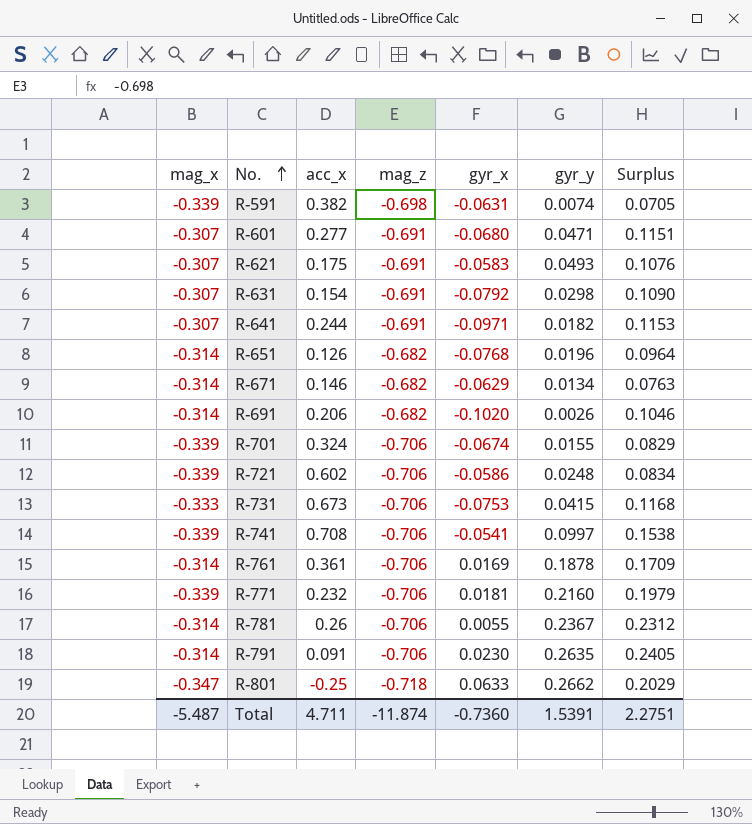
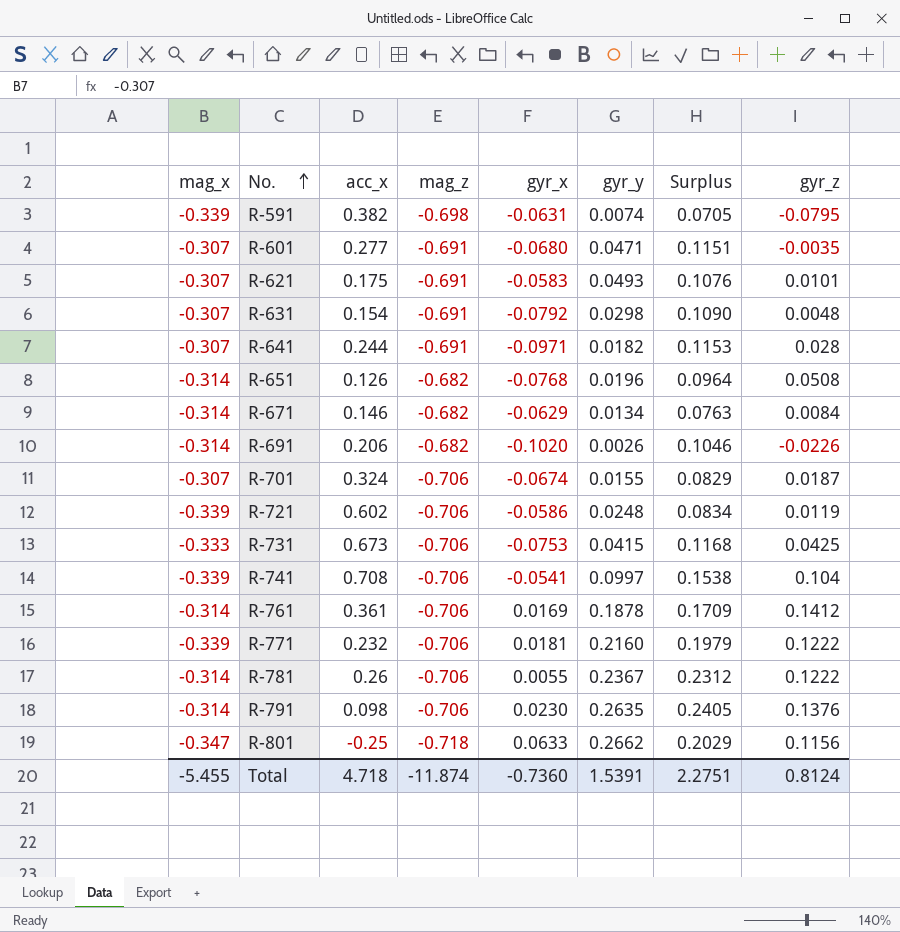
column gyr_z | position: none -> 8
R-701 | mag_x: -0.339 -> -0.307
R-791 | acc_x: 0.091 -> 0.098
Total | mag_x: -5.487 -> -5.455
Total | acc_x: 4.711 -> 4.718

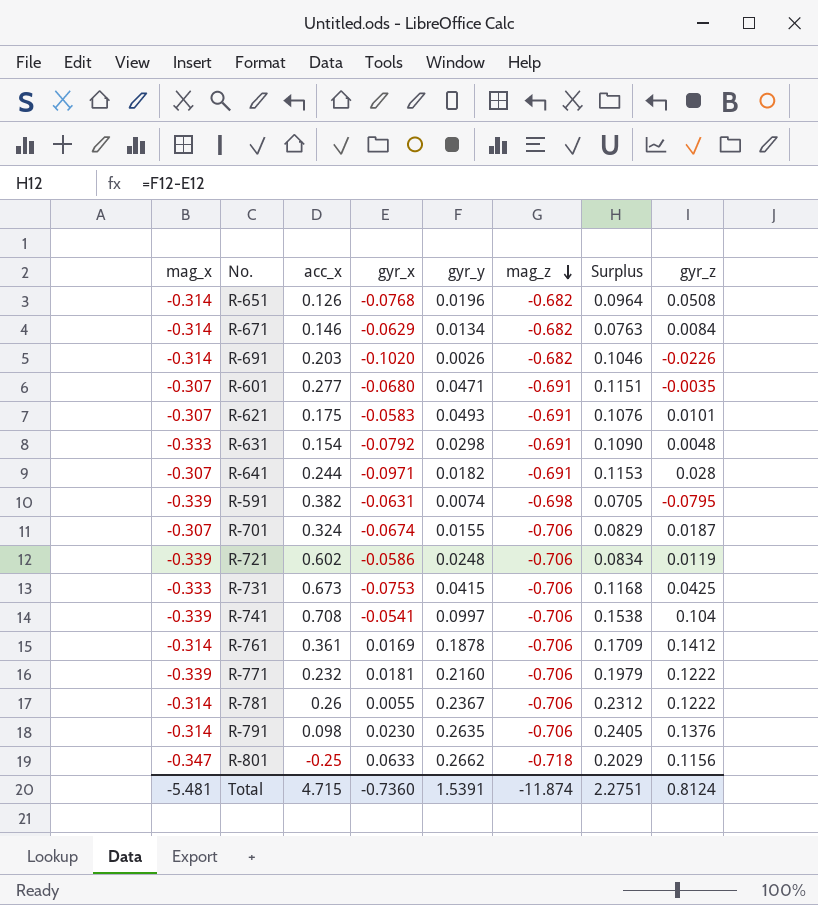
row order: No. ascending -> mag_z descending
column mag_z | position: 4 -> 6
R-691 | acc_x: 0.206 -> 0.203
R-631 | mag_x: -0.307 -> -0.333
Total | mag_x: -5.455 -> -5.481
Total | acc_x: 4.718 -> 4.715

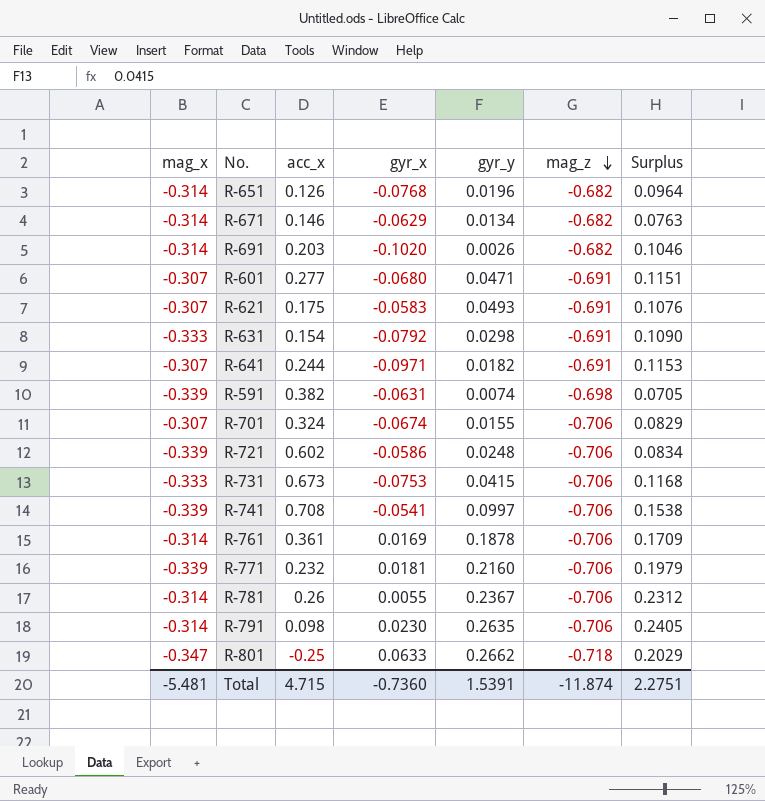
column gyr_z | position: 8 -> none

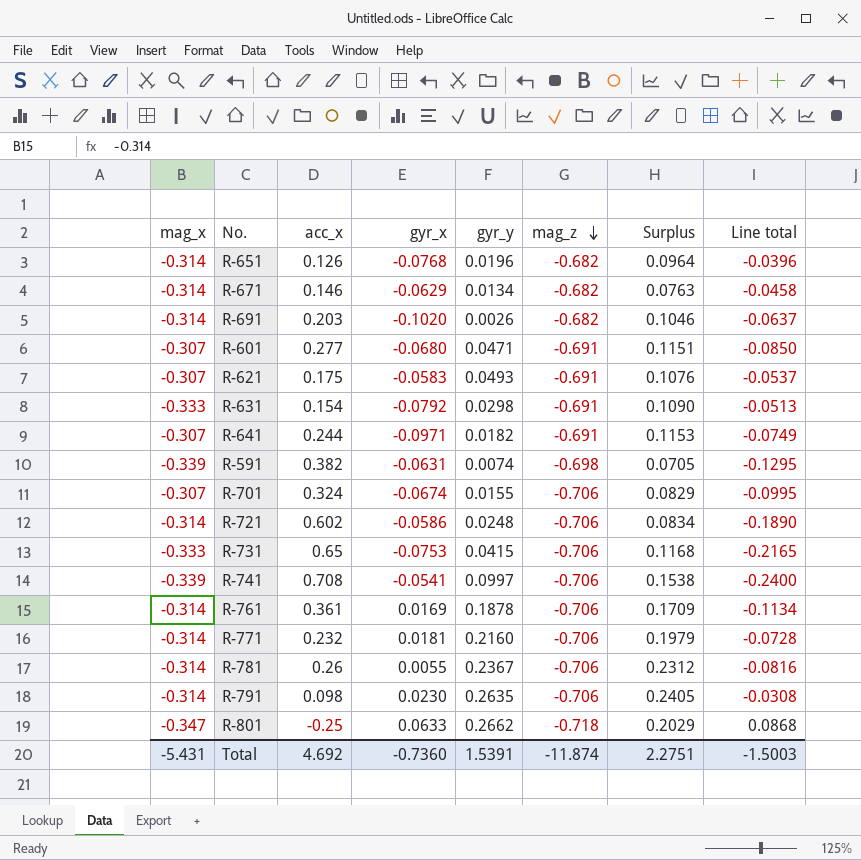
column Line total | formula: none -> [mag_x] * [acc_x]
R-721 | mag_x: -0.339 -> -0.314
R-731 | acc_x: 0.673 -> 0.65
R-771 | mag_x: -0.339 -> -0.314
Total | mag_x: -5.481 -> -5.431
Total | acc_x: 4.715 -> 4.692

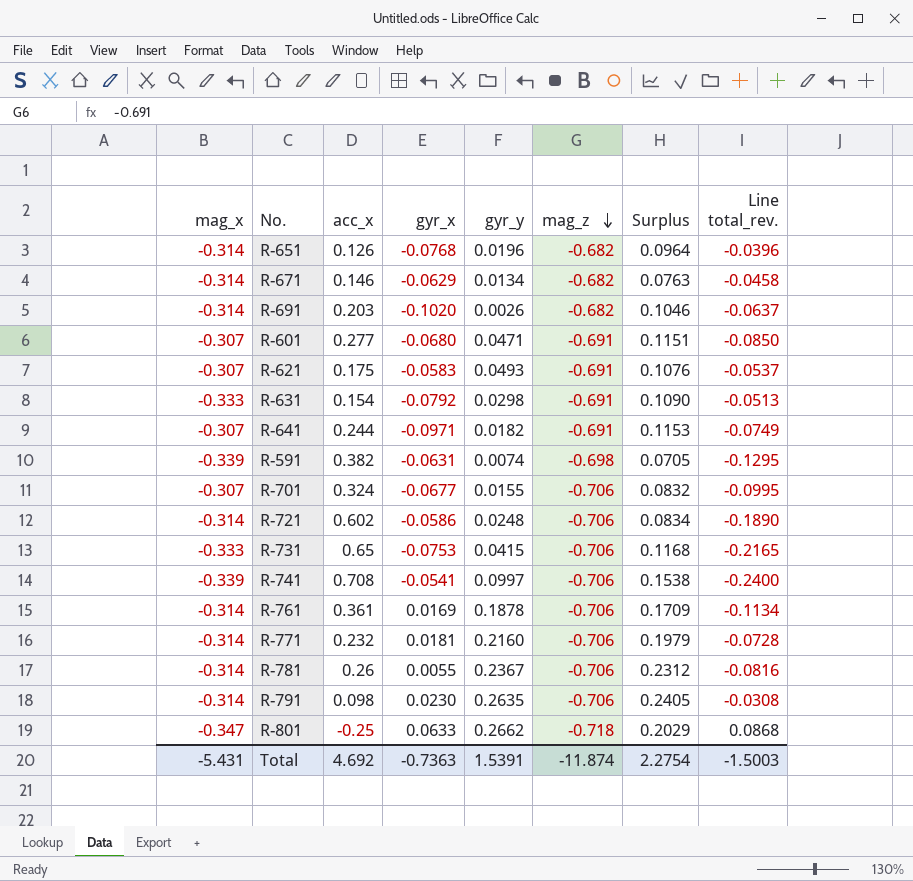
column name: Line total -> Line total_rev.
R-701 | gyr_x: -0.0674 -> -0.0677
R-701 | Surplus: 0.0829 -> 0.0832
Total | gyr_x: -0.7360 -> -0.7363
Total | Surplus: 2.2751 -> 2.2754

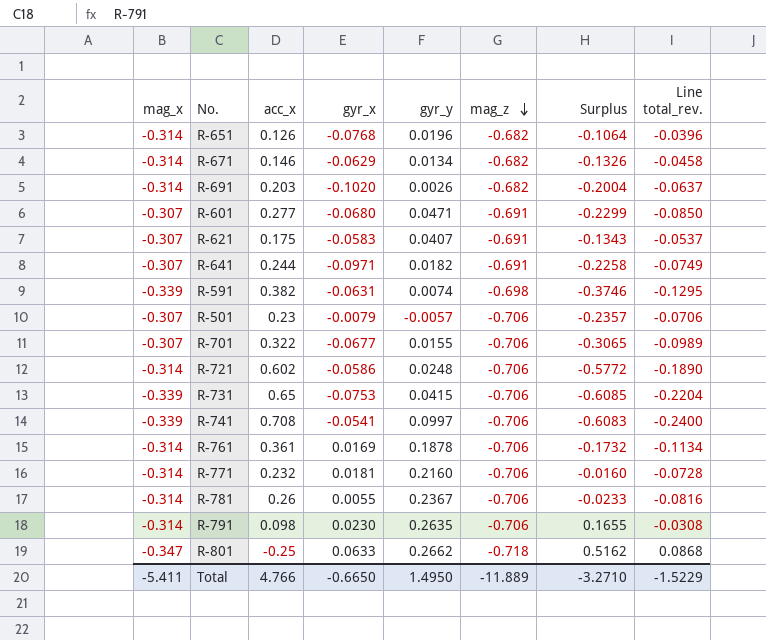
column Surplus | formula: [gyr_y] - [gyr_x] -> [gyr_y] - [acc_x]
row R-631: -0.333 | 0.154 | -0.0792 | 0.0298 | -0.691 | 0.1090 | -0.0513 -> none
R-621 | gyr_y: 0.0493 -> 0.0407
row R-501: none -> -0.307 | 0.23 | -0.0079 | -0.0057 | -0.706 | -0.2357 | -0.0706
R-701 | acc_x: 0.324 -> 0.322
R-701 | Line total_rev.: -0.0995 -> -0.0989
R-731 | mag_x: -0.333 -> -0.339
R-731 | Line total_rev.: -0.2165 -> -0.2204
Total | mag_x: -5.431 -> -5.411
Total | acc_x: 4.692 -> 4.766
Total | gyr_x: -0.7363 -> -0.6650
Total | gyr_y: 1.5391 -> 1.4950
Total | mag_z: -11.874 -> -11.889
Total | Surplus: 2.2754 -> -3.2710
Total | Line total_rev.: -1.5003 -> -1.5229

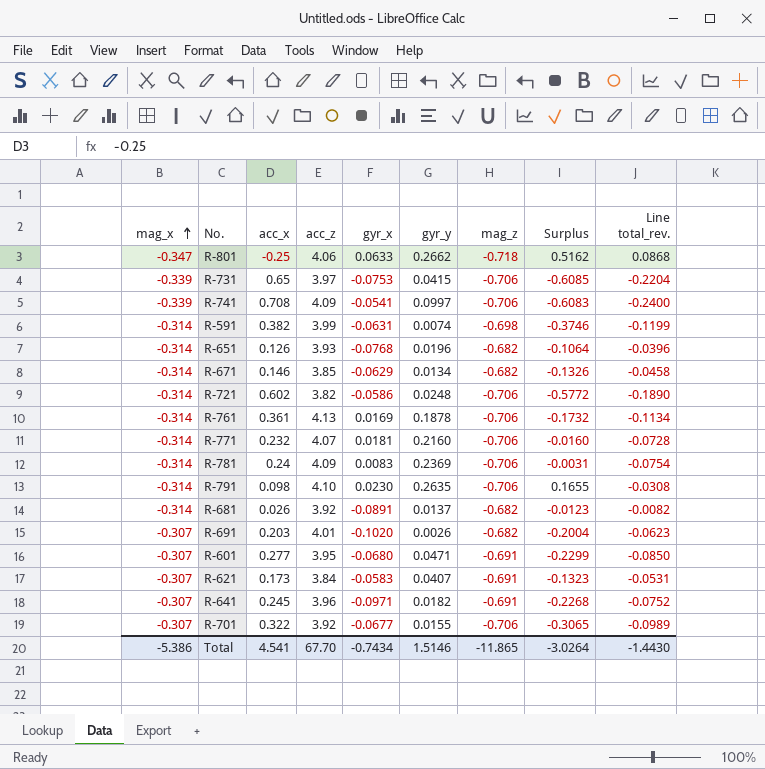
row order: mag_z descending -> mag_x ascending
column acc_z | position: none -> 4
row R-501: -0.307 | 0.23 | -0.0079 | -0.0057 | -0.706 | -0.2357 | -0.0706 -> none
R-591 | mag_x: -0.339 -> -0.314
R-591 | Line total_rev.: -0.1295 -> -0.1199
R-781 | acc_x: 0.26 -> 0.24
R-781 | gyr_x: 0.0055 -> 0.0083
R-781 | gyr_y: 0.2367 -> 0.2369
R-781 | Surplus: -0.0233 -> -0.0031
R-781 | Line total_rev.: -0.0816 -> -0.0754
row R-681: none -> -0.314 | 0.026 | 3.92 | -0.0891 | 0.0137 | -0.682 | -0.0123 | -0.0082
R-691 | mag_x: -0.314 -> -0.307
R-691 | Line total_rev.: -0.0637 -> -0.0623
R-621 | acc_x: 0.175 -> 0.173
R-621 | Surplus: -0.1343 -> -0.1323
R-621 | Line total_rev.: -0.0537 -> -0.0531
R-641 | acc_x: 0.244 -> 0.245
R-641 | Surplus: -0.2258 -> -0.2268
R-641 | Line total_rev.: -0.0749 -> -0.0752
Total | mag_x: -5.411 -> -5.386
Total | acc_x: 4.766 -> 4.541
Total | gyr_x: -0.6650 -> -0.7434
Total | gyr_y: 1.4950 -> 1.5146
Total | mag_z: -11.889 -> -11.865
Total | Surplus: -3.2710 -> -3.0264
Total | Line total_rev.: -1.5229 -> -1.4430

